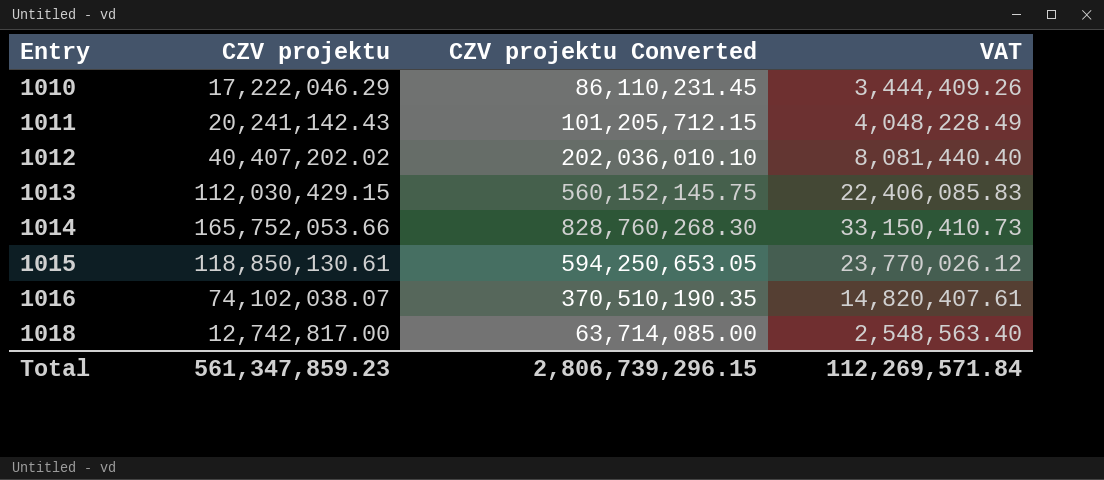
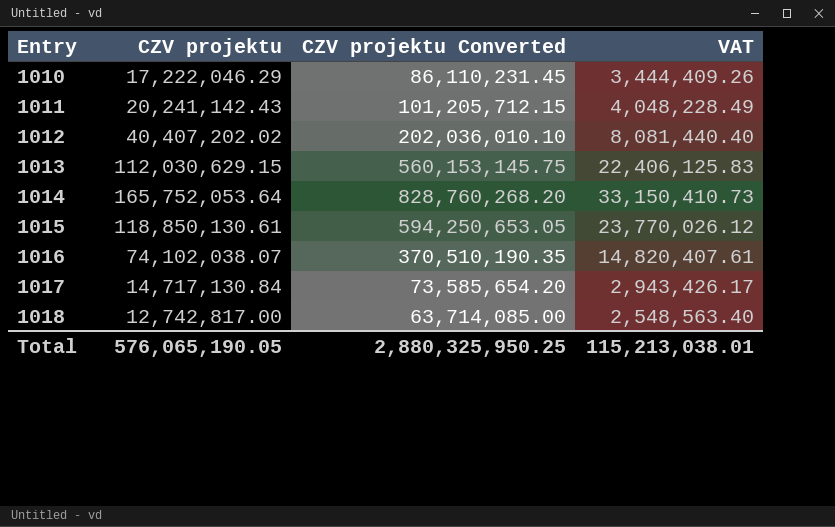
1013 | CZV projektu: 112,030,429.15 -> 112,030,629.15
1013 | CZV projektu Converted: 560,152,145.75 -> 560,153,145.75
1013 | VAT: 22,406,085.83 -> 22,406,125.83
1014 | CZV projektu: 165,752,053.66 -> 165,752,053.64
1014 | CZV projektu Converted: 828,760,268.30 -> 828,760,268.20
row 1017: none -> 14,717,130.84 | 73,585,654.20 | 2,943,426.17
Total | CZV projektu: 561,347,859.23 -> 576,065,190.05
Total | CZV projektu Converted: 2,806,739,296.15 -> 2,880,325,950.25
Total | VAT: 112,269,571.84 -> 115,213,038.01

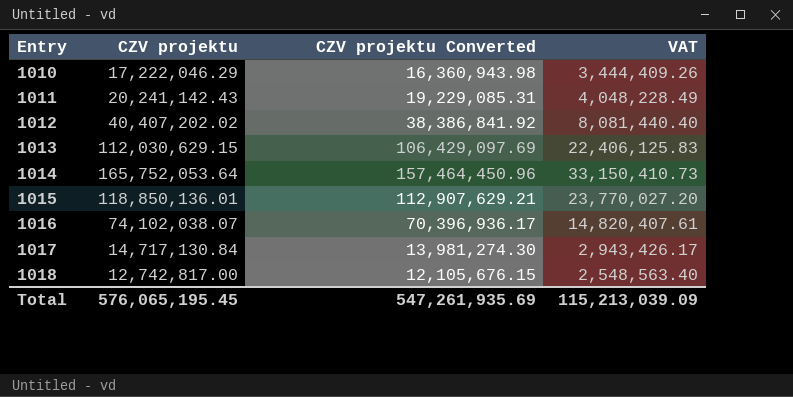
column CZV projektu Converted | formula: [CZV projektu] * 5 -> [CZV projektu] * 0.95
1015 | CZV projektu: 118,850,130.61 -> 118,850,136.01
1015 | VAT: 23,770,026.12 -> 23,770,027.20
Total | CZV projektu: 576,065,190.05 -> 576,065,195.45
Total | CZV projektu Converted: 2,880,325,950.25 -> 547,261,935.69
Total | VAT: 115,213,038.01 -> 115,213,039.09

